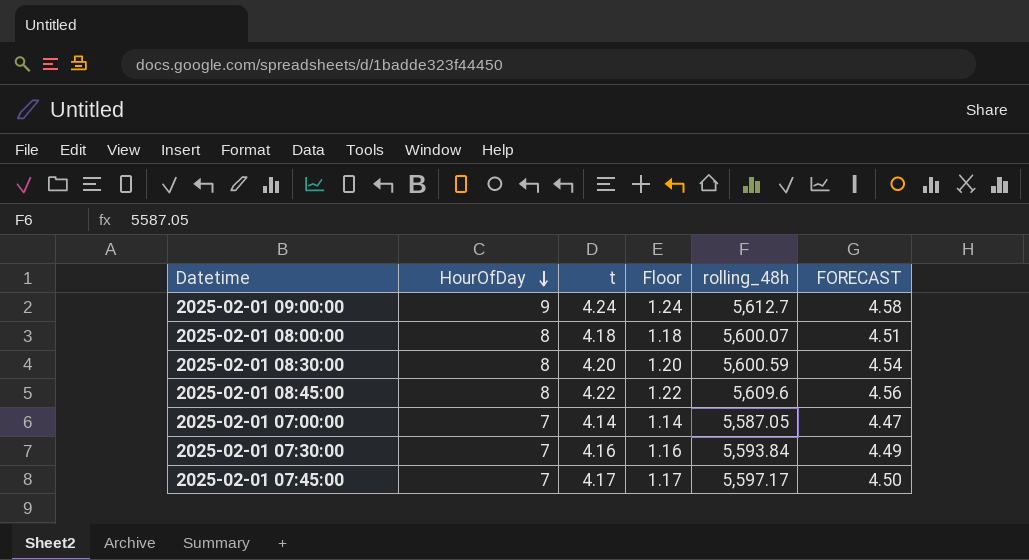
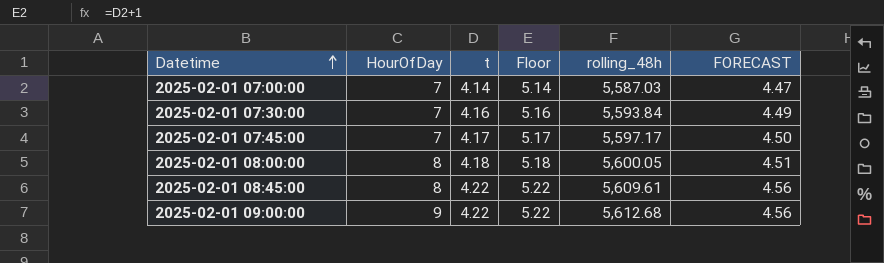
row order: HourOfDay descending -> Datetime ascending
column Floor | formula: [t] - 3 -> [t] + 1
row 2025-02-01 08:30:00: 8 | 4.20 | 1.20 | 5,600.59 | 4.54 -> none
2025-02-01 07:00:00 | rolling_48h: 5,587.05 -> 5,587.03
2025-02-01 08:00:00 | rolling_48h: 5,600.07 -> 5,600.05
2025-02-01 08:45:00 | rolling_48h: 5,609.6 -> 5,609.61
2025-02-01 09:00:00 | t: 4.24 -> 4.22
2025-02-01 09:00:00 | rolling_48h: 5,612.7 -> 5,612.68
2025-02-01 09:00:00 | FORECAST: 4.58 -> 4.56

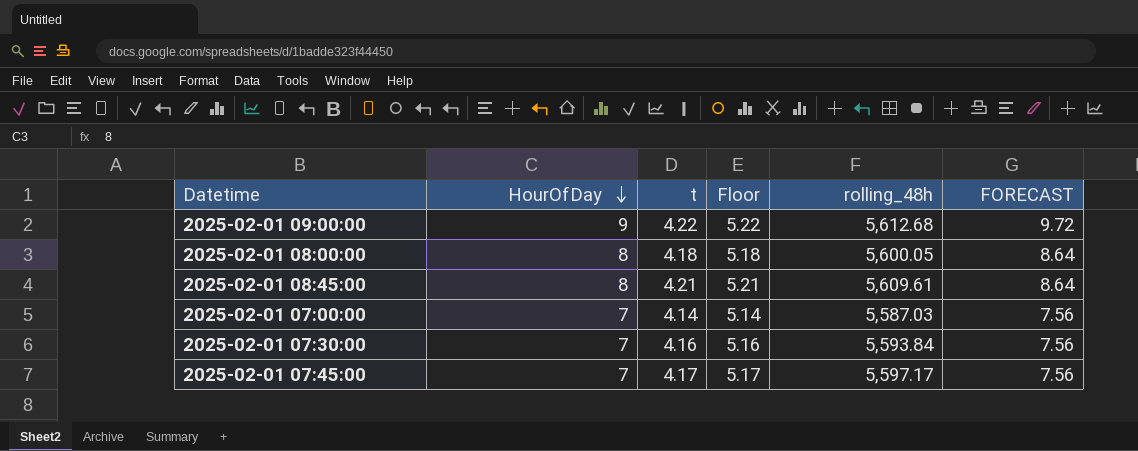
row order: Datetime ascending -> HourOfDay descending
column FORECAST | formula: [t] * 1.08 -> [HourOfDay] * 1.08
2025-02-01 08:45:00 | t: 4.22 -> 4.21
2025-02-01 08:45:00 | Floor: 5.22 -> 5.21

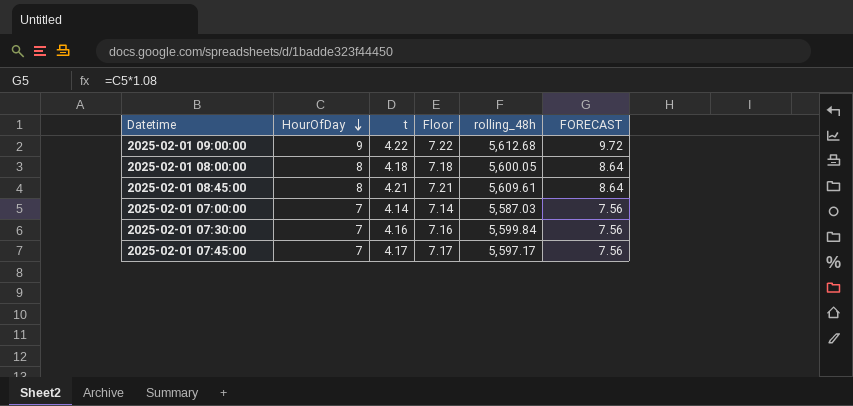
column Floor | formula: [t] + 1 -> [t] + 3
2025-02-01 07:30:00 | rolling_48h: 5,593.84 -> 5,599.84

